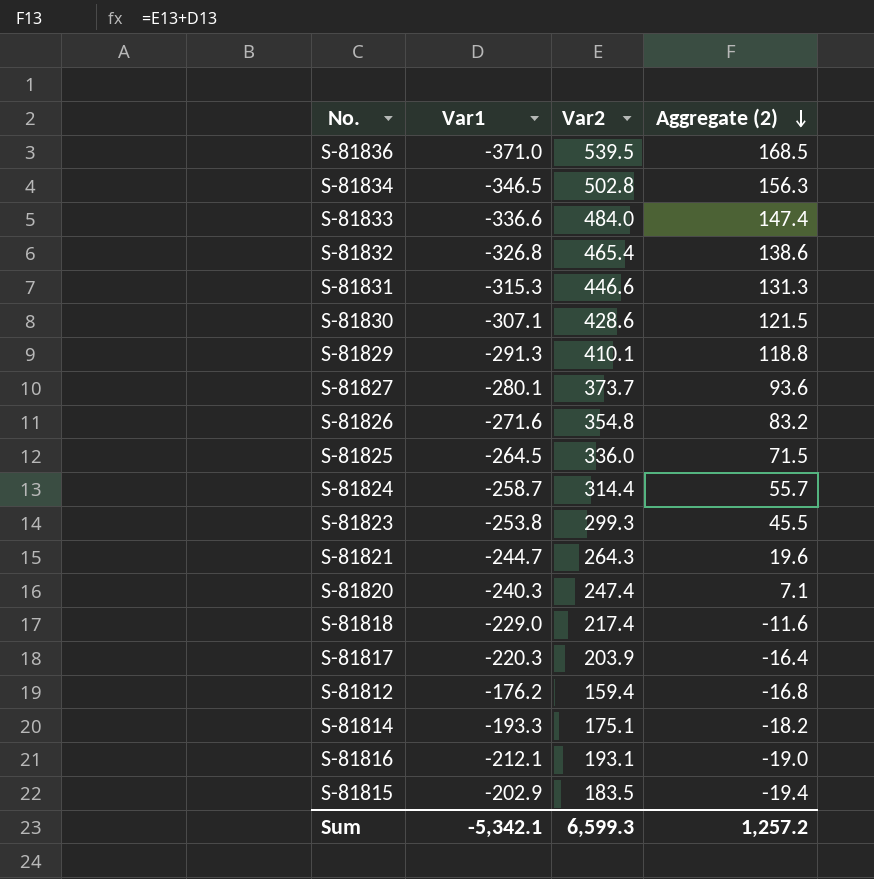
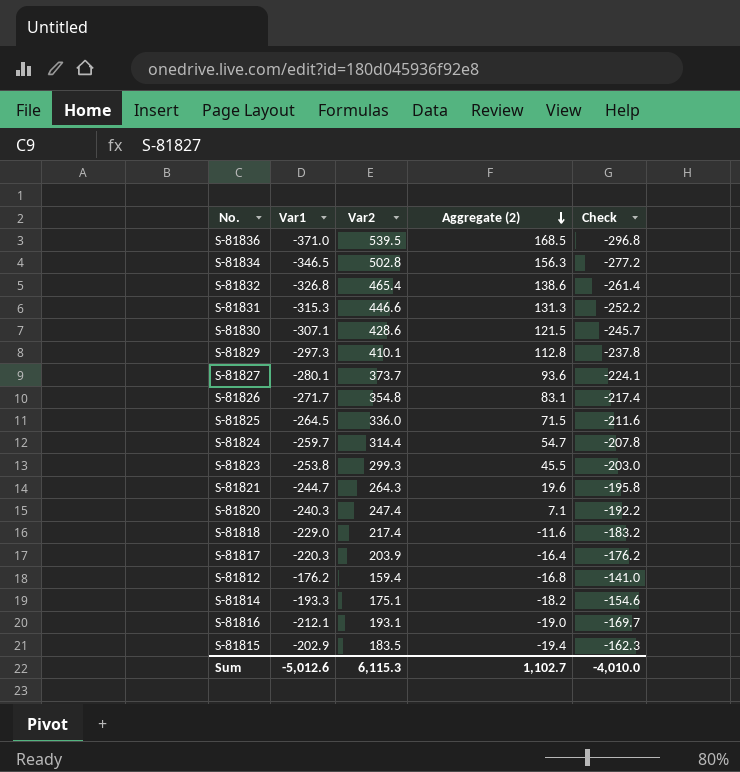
column Check | formula: none -> [Var1] * 0.8
row S-81833: -336.6 | 484.0 | 147.4 -> none
S-81829 | Var1: -291.3 -> -297.3
S-81829 | Aggregate (2): 118.8 -> 112.8
S-81826 | Var1: -271.6 -> -271.7
S-81826 | Aggregate (2): 83.2 -> 83.1
S-81824 | Var1: -258.7 -> -259.7
S-81824 | Aggregate (2): 55.7 -> 54.7
Sum | Var1: -5,342.1 -> -5,012.6
Sum | Var2: 6,599.3 -> 6,115.3
Sum | Aggregate (2): 1,257.2 -> 1,102.7

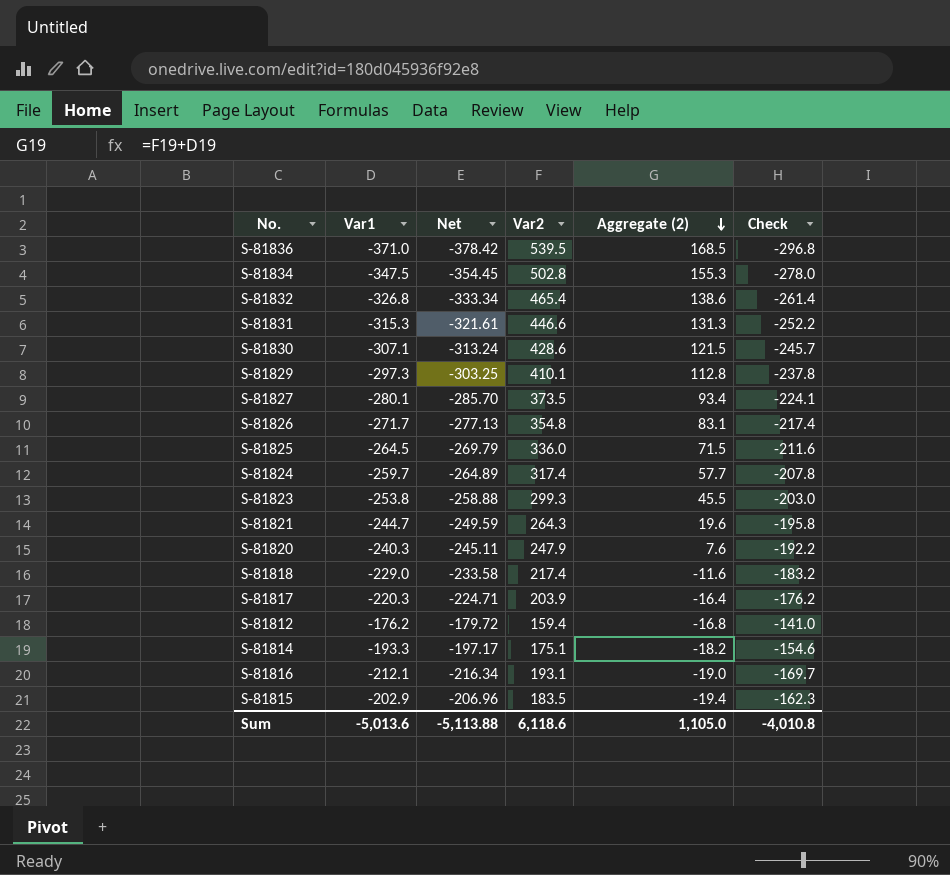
column Net | formula: none -> [Var1] * 1.02
S-81834 | Var1: -346.5 -> -347.5
S-81834 | Aggregate (2): 156.3 -> 155.3
S-81834 | Check: -277.2 -> -278.0
S-81827 | Var2: 373.7 -> 373.5
S-81827 | Aggregate (2): 93.6 -> 93.4
S-81824 | Var2: 314.4 -> 317.4
S-81824 | Aggregate (2): 54.7 -> 57.7
S-81820 | Var2: 247.4 -> 247.9
S-81820 | Aggregate (2): 7.1 -> 7.6
Sum | Var1: -5,012.6 -> -5,013.6
Sum | Var2: 6,115.3 -> 6,118.6
Sum | Aggregate (2): 1,102.7 -> 1,105.0
Sum | Check: -4,010.0 -> -4,010.8

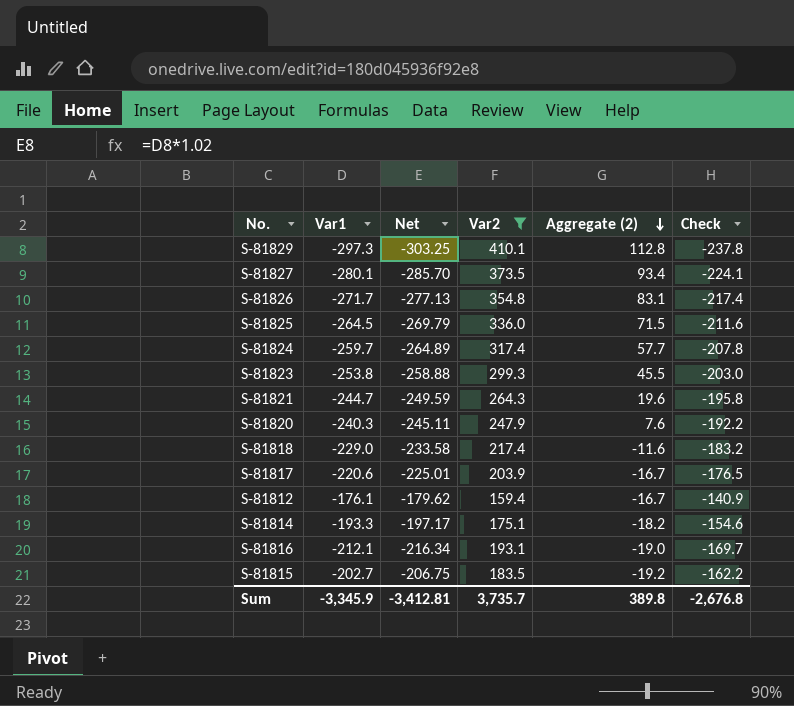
filter: none -> Var2 <= 410.1
S-81817 | Var1: -220.3 -> -220.6
S-81817 | Net: -224.71 -> -225.01
S-81817 | Aggregate (2): -16.4 -> -16.7
S-81817 | Check: -176.2 -> -176.5
S-81812 | Var1: -176.2 -> -176.1
S-81812 | Net: -179.72 -> -179.62
S-81812 | Aggregate (2): -16.8 -> -16.7
S-81812 | Check: -141.0 -> -140.9
S-81815 | Var1: -202.9 -> -202.7
S-81815 | Net: -206.96 -> -206.75
S-81815 | Aggregate (2): -19.4 -> -19.2
S-81815 | Check: -162.3 -> -162.2
Sum | Var1: -5,013.6 -> -3,345.9
Sum | Net: -5,113.88 -> -3,412.81
Sum | Var2: 6,118.6 -> 3,735.7
Sum | Aggregate (2): 1,105.0 -> 389.8
Sum | Check: -4,010.8 -> -2,676.8

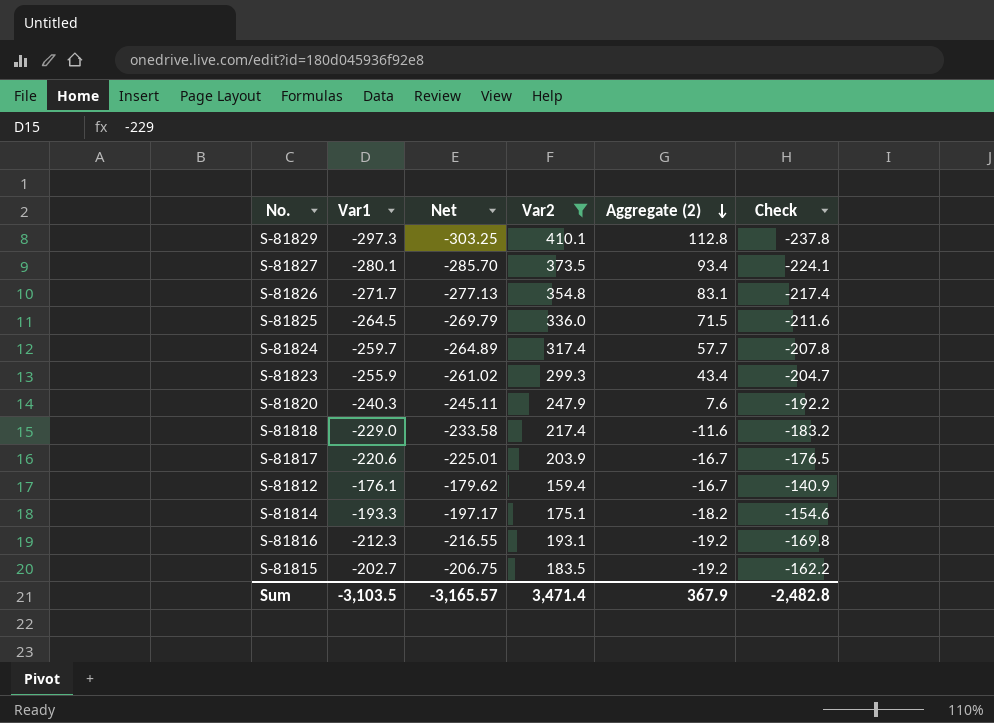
row S-81821: -244.7 | -249.59 | 264.3 | 19.6 | -195.8 -> none
S-81823 | Var1: -253.8 -> -255.9
S-81823 | Net: -258.88 -> -261.02
S-81823 | Aggregate (2): 45.5 -> 43.4
S-81823 | Check: -203.0 -> -204.7
S-81816 | Var1: -212.1 -> -212.3
S-81816 | Net: -216.34 -> -216.55
S-81816 | Aggregate (2): -19.0 -> -19.2
S-81816 | Check: -169.7 -> -169.8
Sum | Var1: -3,345.9 -> -3,103.5
Sum | Net: -3,412.81 -> -3,165.57
Sum | Var2: 3,735.7 -> 3,471.4
Sum | Aggregate (2): 389.8 -> 367.9
Sum | Check: -2,676.8 -> -2,482.8

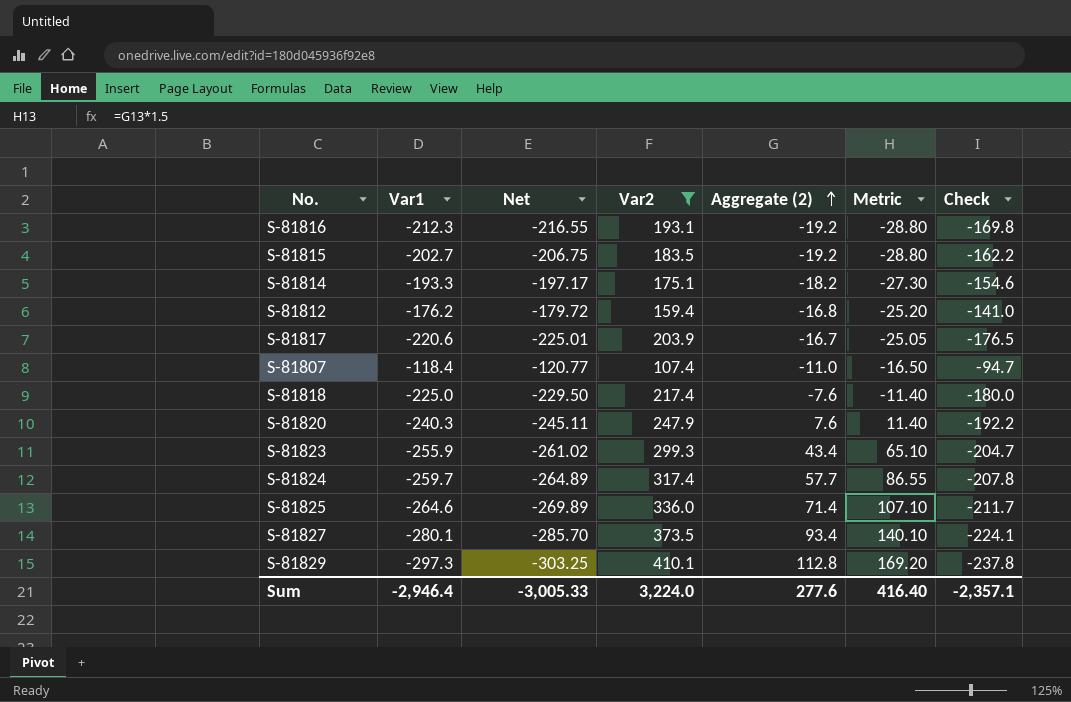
row order: Aggregate (2) descending -> Aggregate (2) ascending
column Metric | formula: none -> [Aggregate (2)] * 1.5
row S-81826: -271.7 | -277.13 | 354.8 | 83.1 | -217.4 -> none
S-81812 | Var1: -176.1 -> -176.2
S-81812 | Net: -179.62 -> -179.72
S-81812 | Aggregate (2): -16.7 -> -16.8
S-81812 | Check: -140.9 -> -141.0
row S-81807: none -> -118.4 | -120.77 | 107.4 | -11.0 | -16.50 | -94.7
S-81818 | Var1: -229.0 -> -225.0
S-81818 | Net: -233.58 -> -229.50
S-81818 | Aggregate (2): -11.6 -> -7.6
S-81818 | Check: -183.2 -> -180.0
S-81825 | Var1: -264.5 -> -264.6
S-81825 | Net: -269.79 -> -269.89
S-81825 | Aggregate (2): 71.5 -> 71.4
S-81825 | Check: -211.6 -> -211.7
Sum | Var1: -3,103.5 -> -2,946.4
Sum | Net: -3,165.57 -> -3,005.33
Sum | Var2: 3,471.4 -> 3,224.0
Sum | Aggregate (2): 367.9 -> 277.6
Sum | Check: -2,482.8 -> -2,357.1

